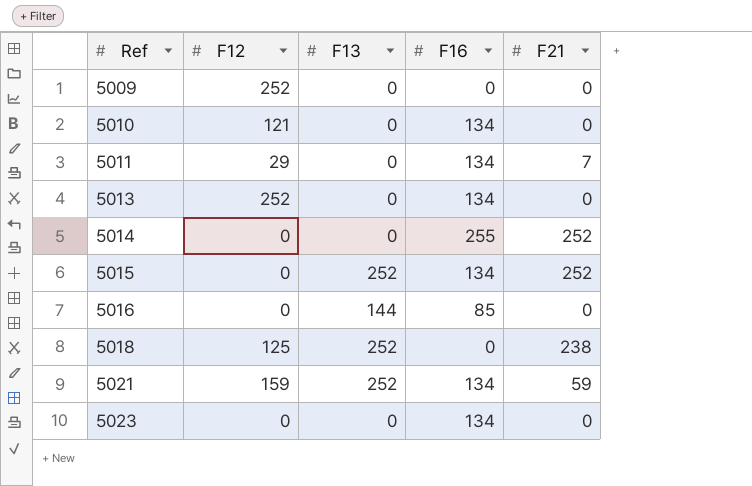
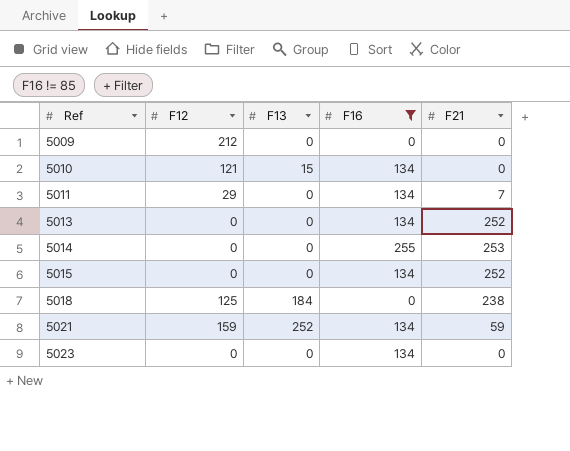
filter: none -> F16 != 85
5009 | F12: 252 -> 212
5010 | F13: 0 -> 15
5013 | F12: 252 -> 0
5013 | F21: 0 -> 252
5014 | F21: 252 -> 253
5015 | F13: 252 -> 0
5018 | F13: 252 -> 184

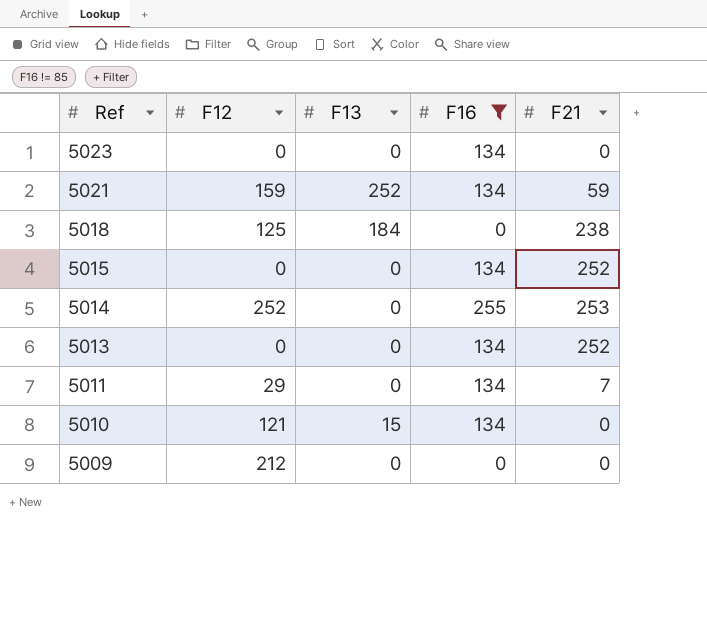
row order: Ref ascending -> Ref descending
5014 | F12: 0 -> 252

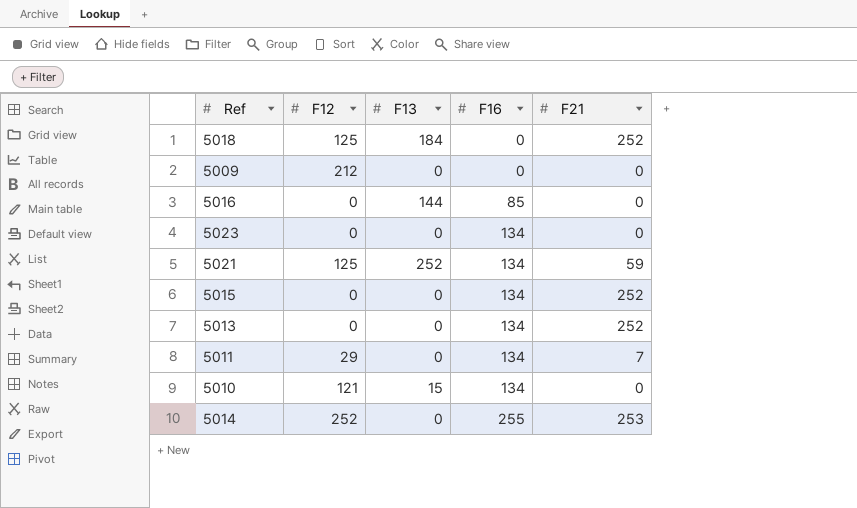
filter: F16 != 85 -> none
row order: Ref descending -> F16 ascending
5018 | F21: 238 -> 252
5021 | F12: 159 -> 125

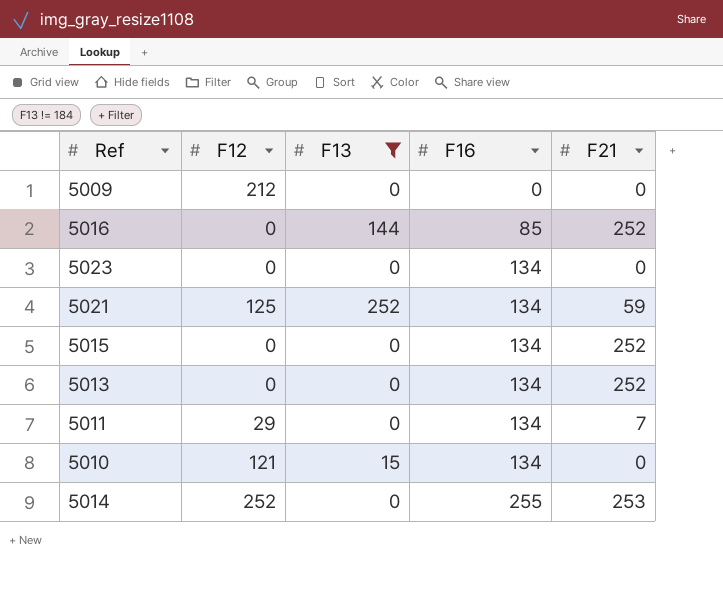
filter: none -> F13 != 184
5016 | F21: 0 -> 252

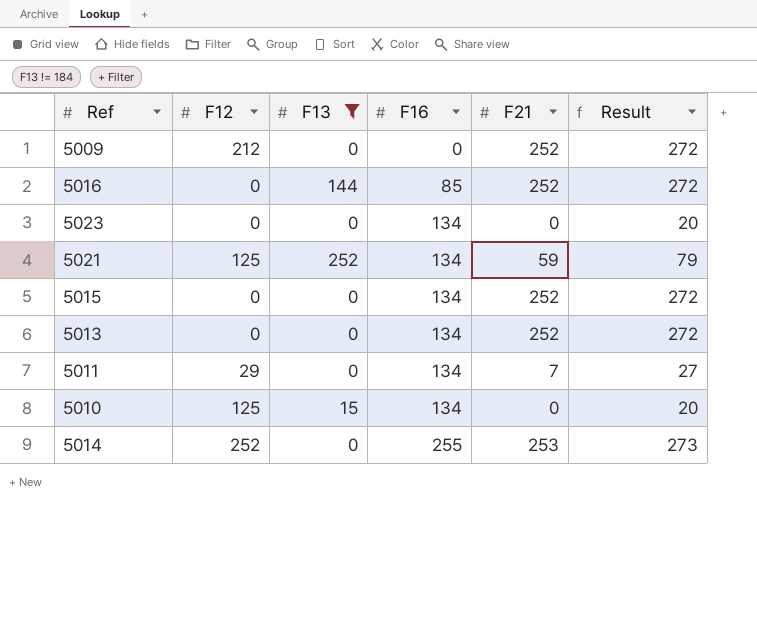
column Result | formula: none -> [F21] + 20
5009 | F21: 0 -> 252
5010 | F12: 121 -> 125

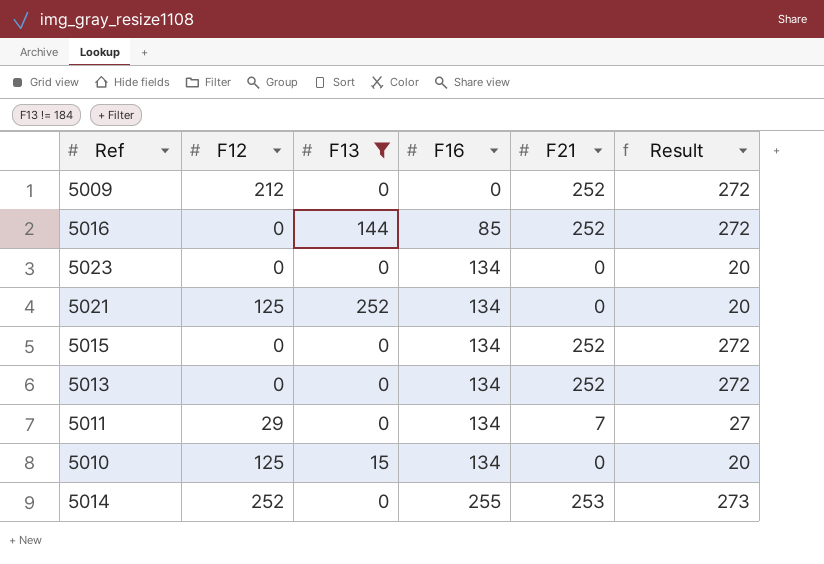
5021 | F21: 59 -> 0
5021 | Result: 79 -> 20

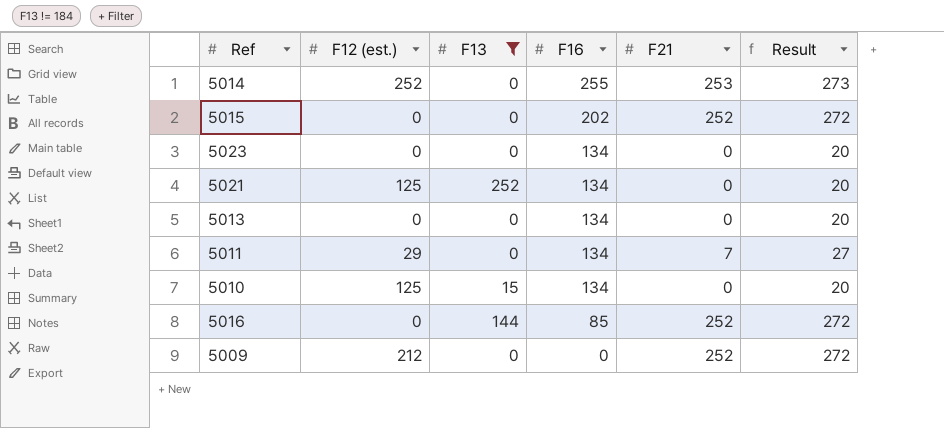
row order: F16 ascending -> F16 descending
column name: F12 -> F12 (est.)
5015 | F16: 134 -> 202
5013 | F21: 252 -> 0
5013 | Result: 272 -> 20

